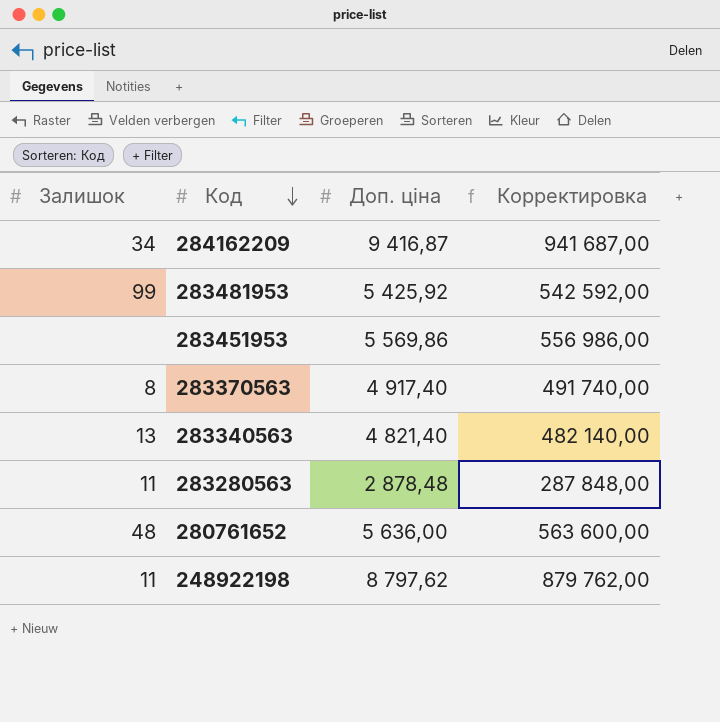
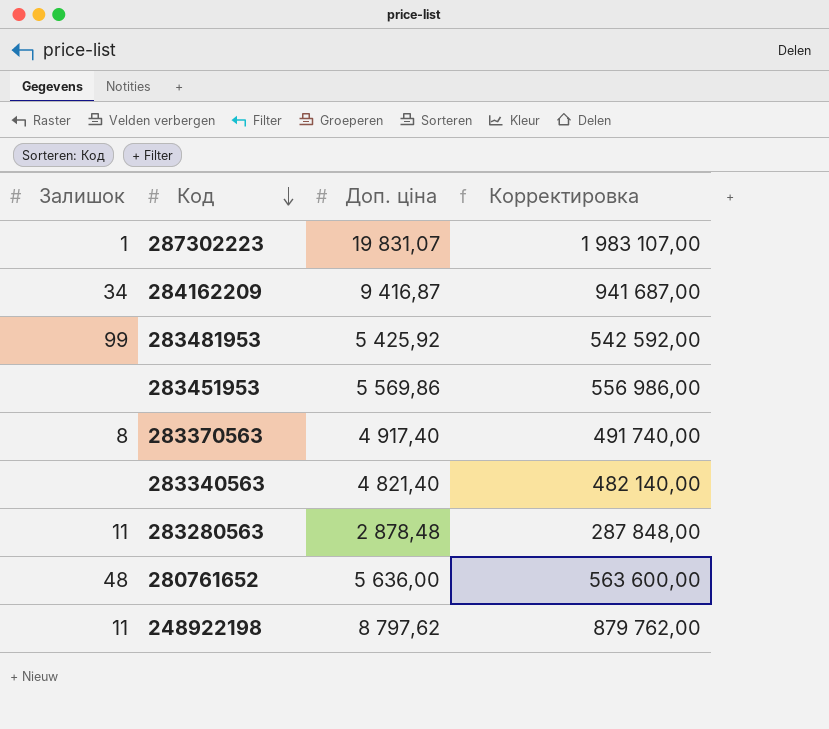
row 287302223: none -> 1 | 19 831,07 | 1 983 107,00
283340563 | Залишок: 13 -> none

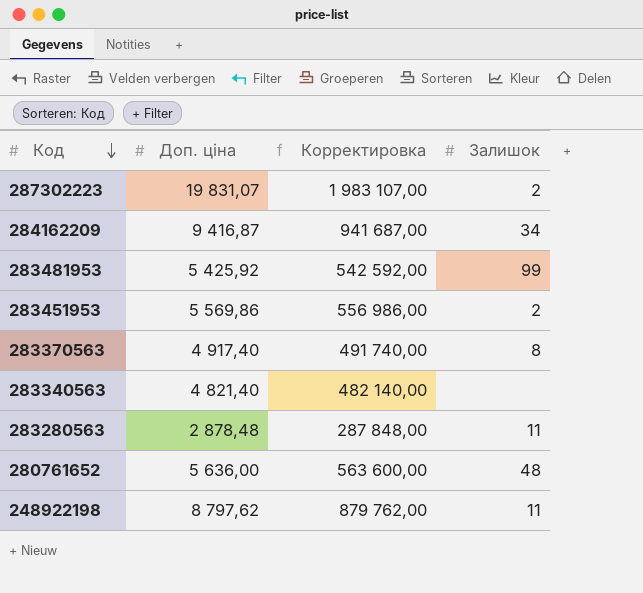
column Залишок | position: 1 -> 4
287302223 | Залишок: 1 -> 2
283451953 | Залишок: none -> 2

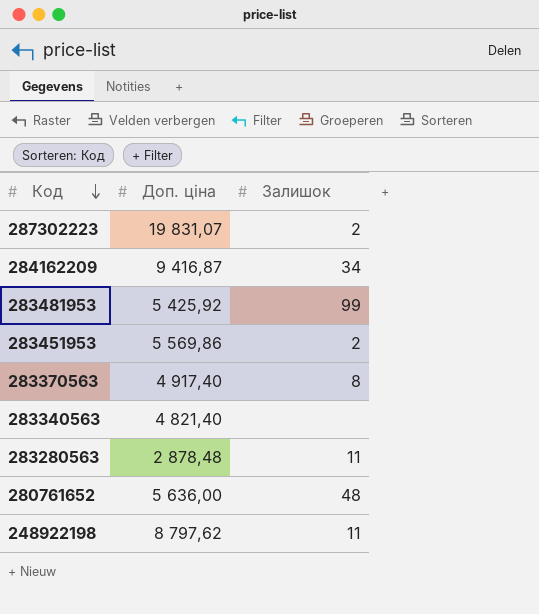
column Корректировка | formula: [Доп. ціна] * 100 -> none

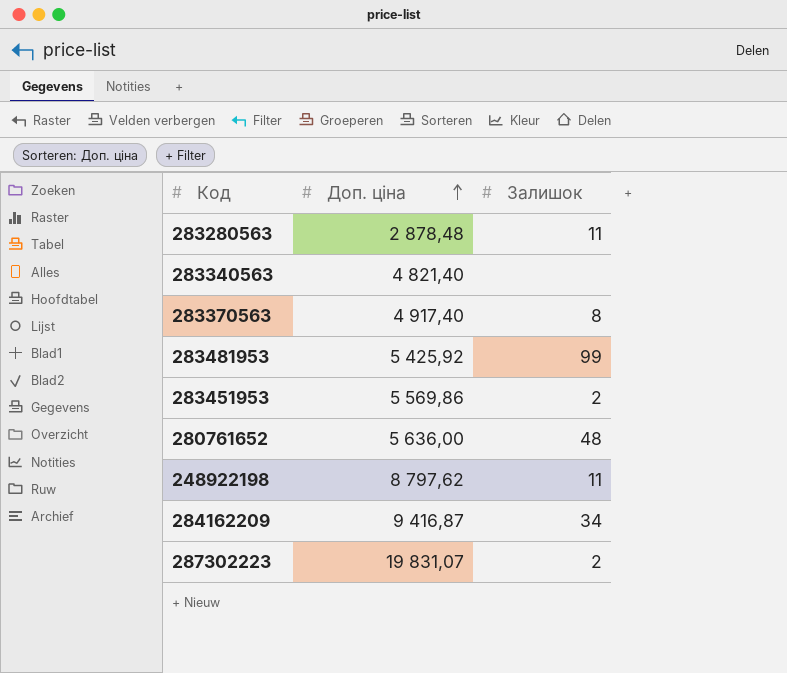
row order: Код descending -> Доп. ціна ascending

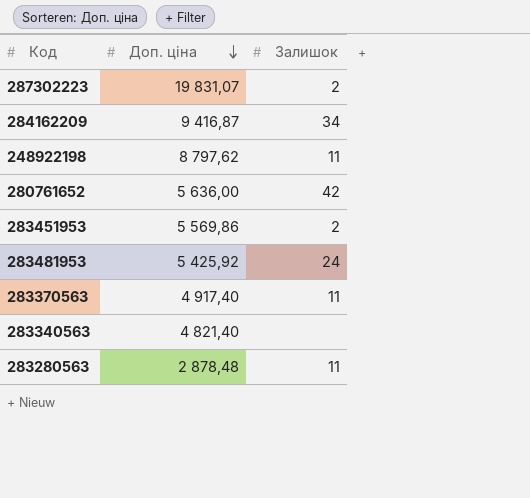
row order: Доп. ціна ascending -> Доп. ціна descending
280761652 | Залишок: 48 -> 42
283481953 | Залишок: 99 -> 24
283370563 | Залишок: 8 -> 11

